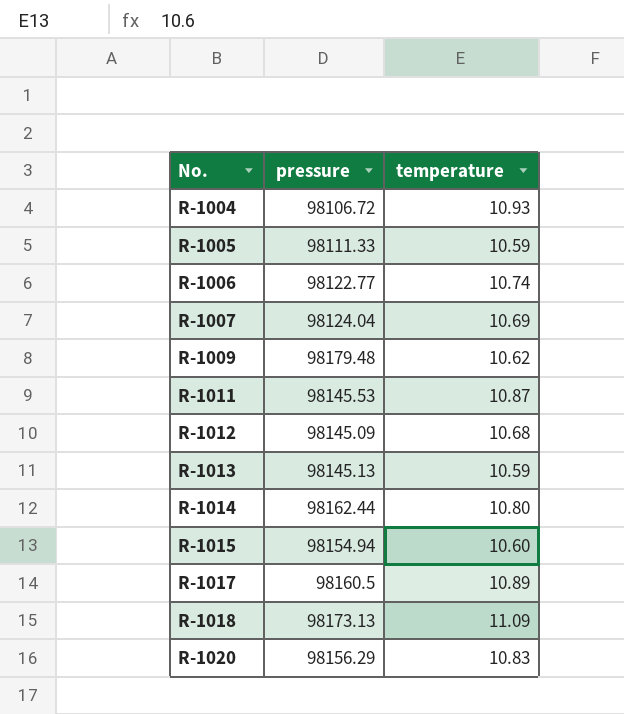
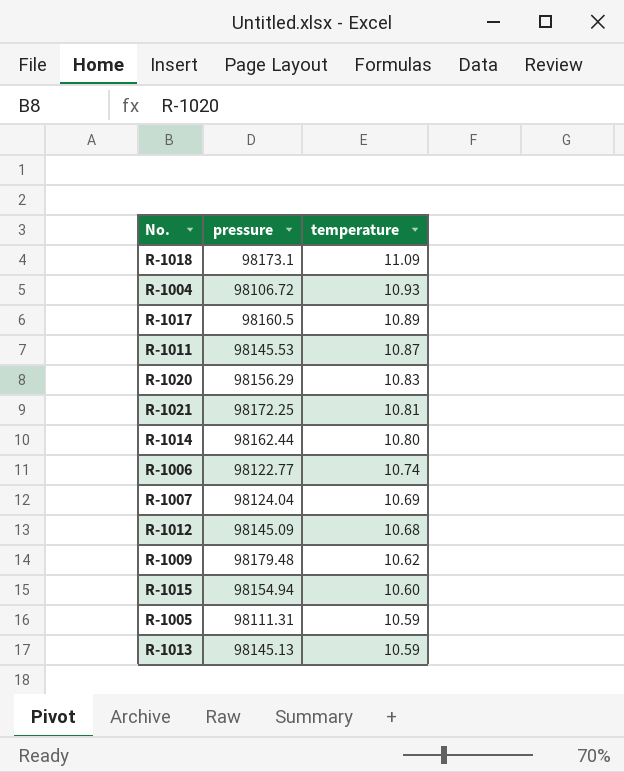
row order: No. ascending -> temperature descending
R-1018 | pressure: 98173.13 -> 98173.1
row R-1021: none -> 98172.25 | 10.81
R-1005 | pressure: 98111.33 -> 98111.31

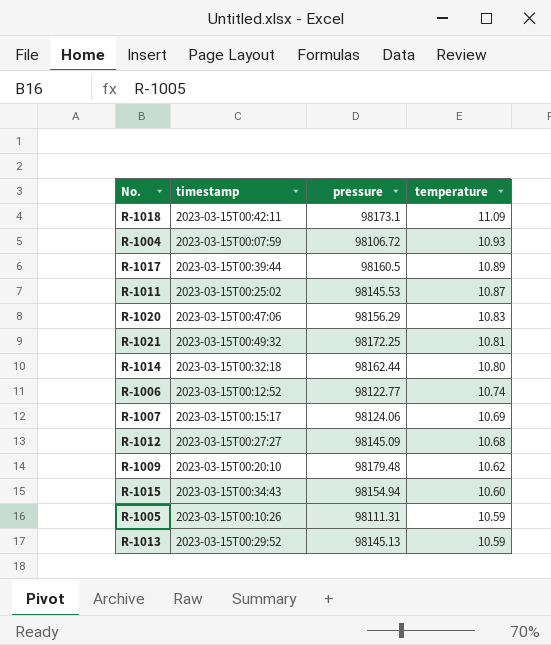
column timestamp | position: none -> 2
R-1007 | pressure: 98124.04 -> 98124.06

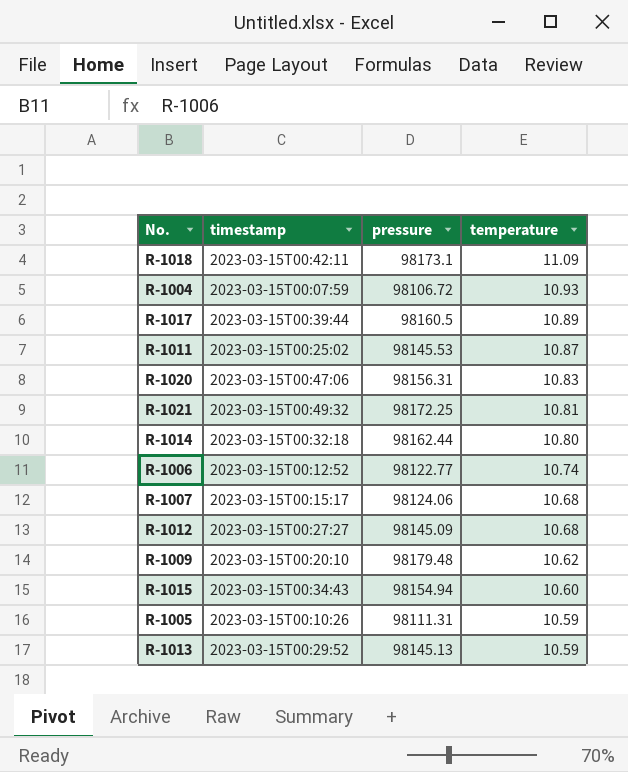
R-1020 | pressure: 98156.29 -> 98156.31
R-1007 | temperature: 10.69 -> 10.68

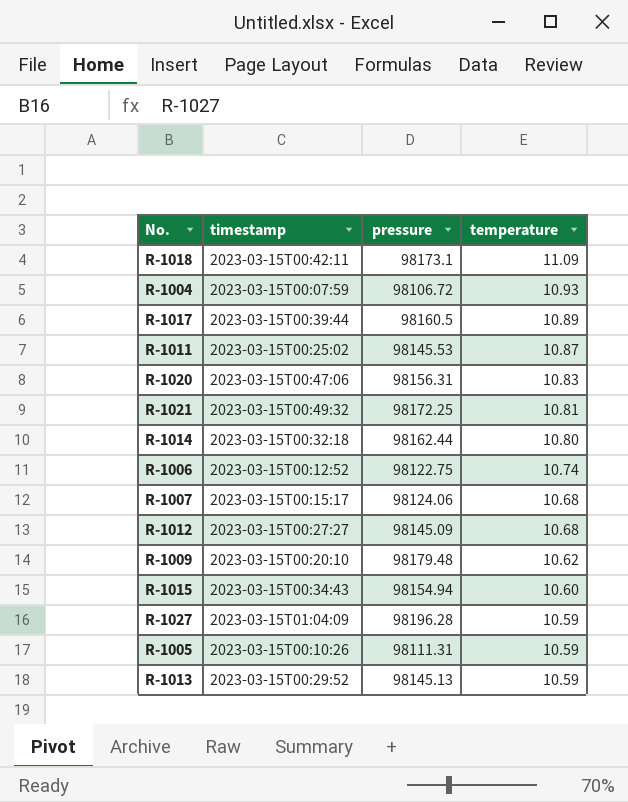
R-1006 | pressure: 98122.77 -> 98122.75
row R-1027: none -> 2023-03-15T01:04:09 | 98196.28 | 10.59

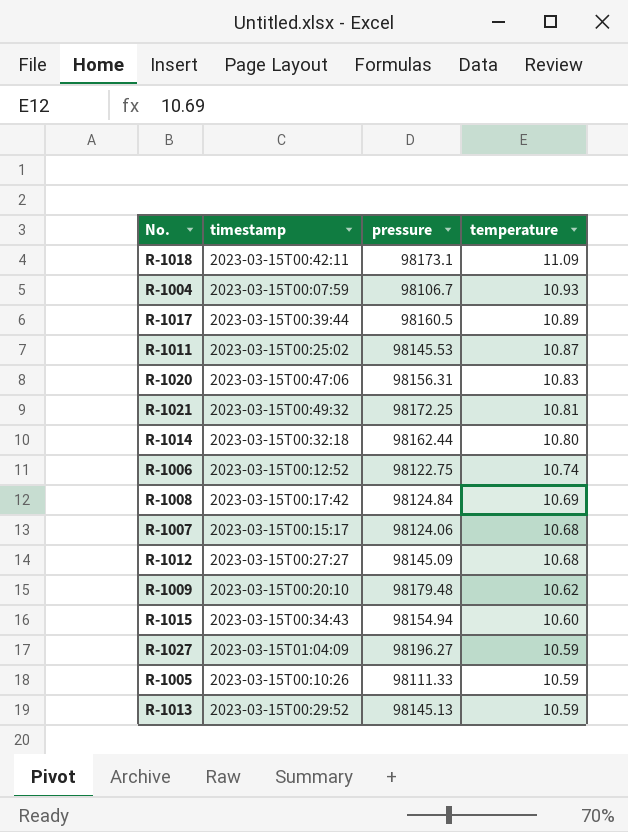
R-1004 | pressure: 98106.72 -> 98106.7
row R-1008: none -> 2023-03-15T00:17:42 | 98124.84 | 10.69
R-1027 | pressure: 98196.28 -> 98196.27
R-1005 | pressure: 98111.31 -> 98111.33

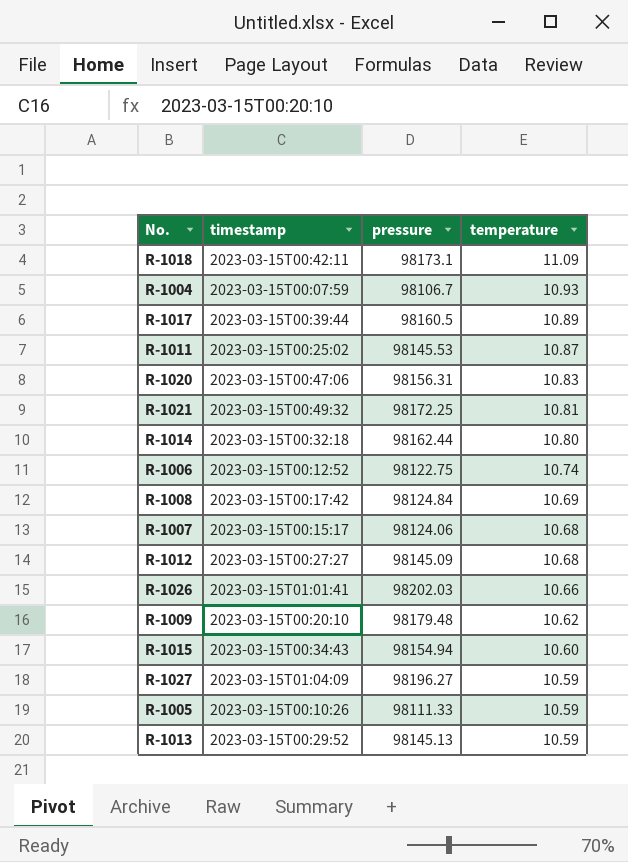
row R-1026: none -> 2023-03-15T01:01:41 | 98202.03 | 10.66

